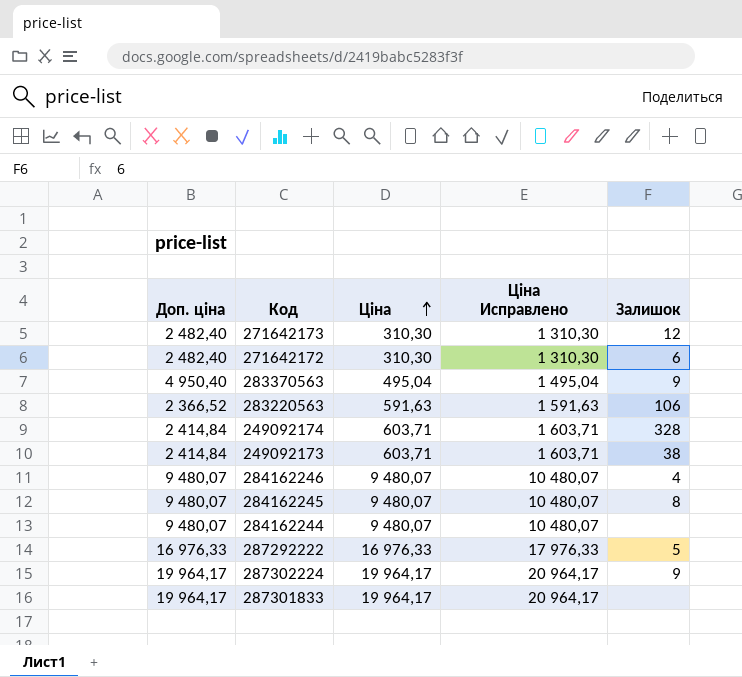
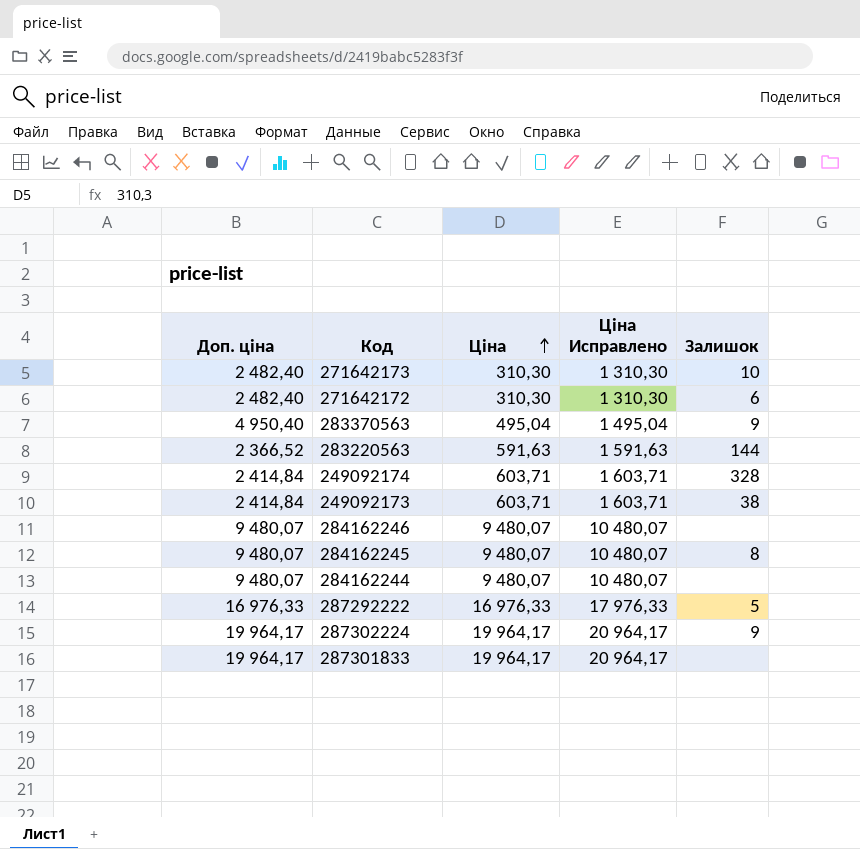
271642173 | Залишок: 12 -> 10
283220563 | Залишок: 106 -> 144
284162246 | Залишок: 4 -> none

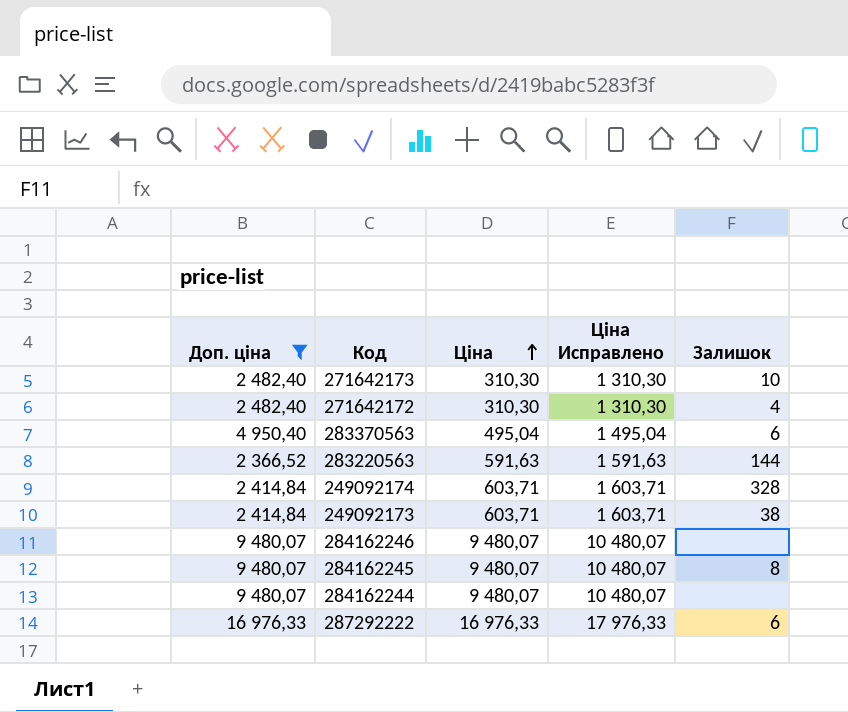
filter: none -> Доп. ціна != 19 964,17
271642172 | Залишок: 6 -> 4
283370563 | Залишок: 9 -> 6
287292222 | Залишок: 5 -> 6

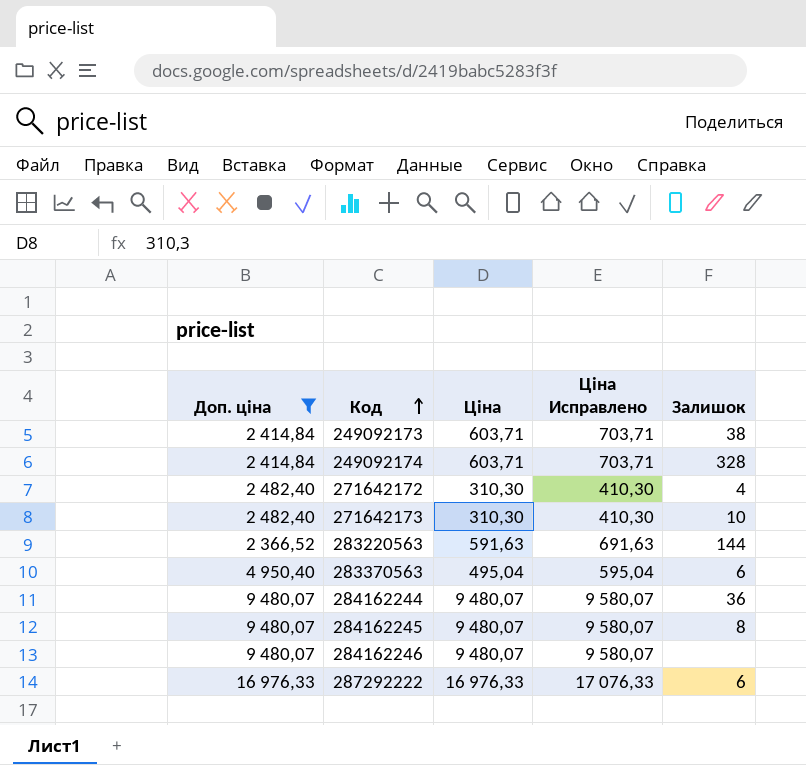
row order: Ціна ascending -> Код ascending
column Ціна Исправлено | formula: [Ціна] + 1000 -> [Ціна] + 100
284162244 | Залишок: none -> 36

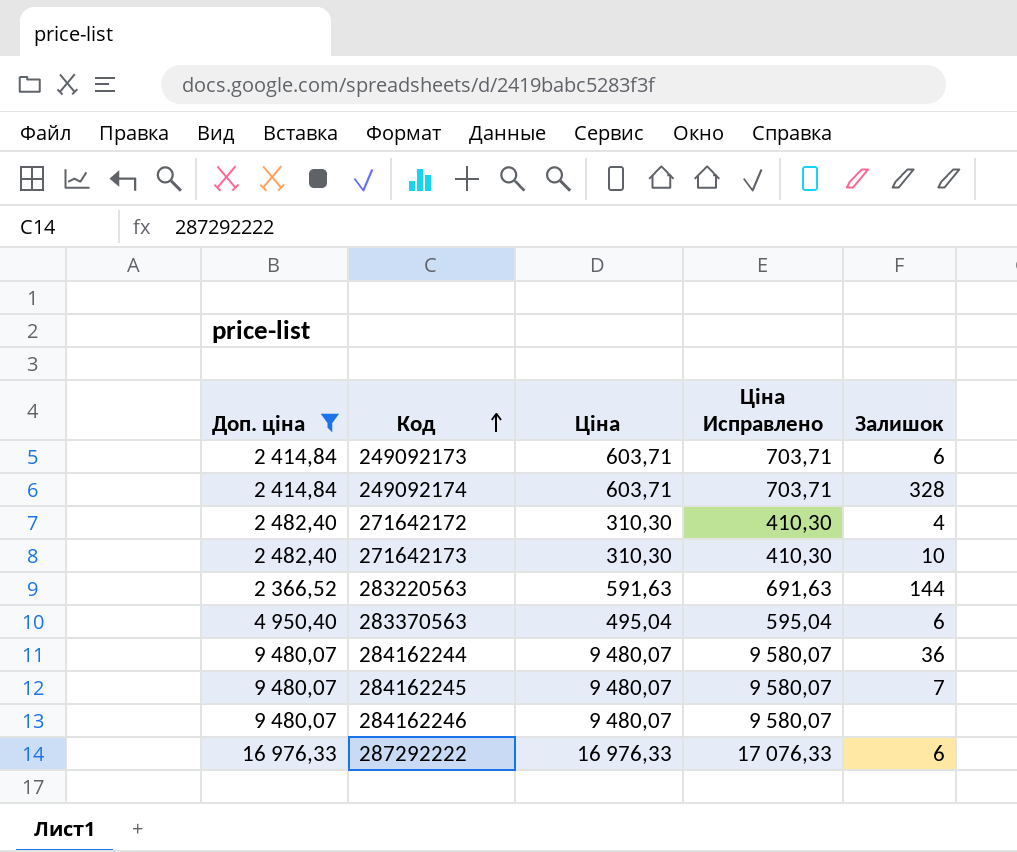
249092173 | Залишок: 38 -> 6
284162245 | Залишок: 8 -> 7

